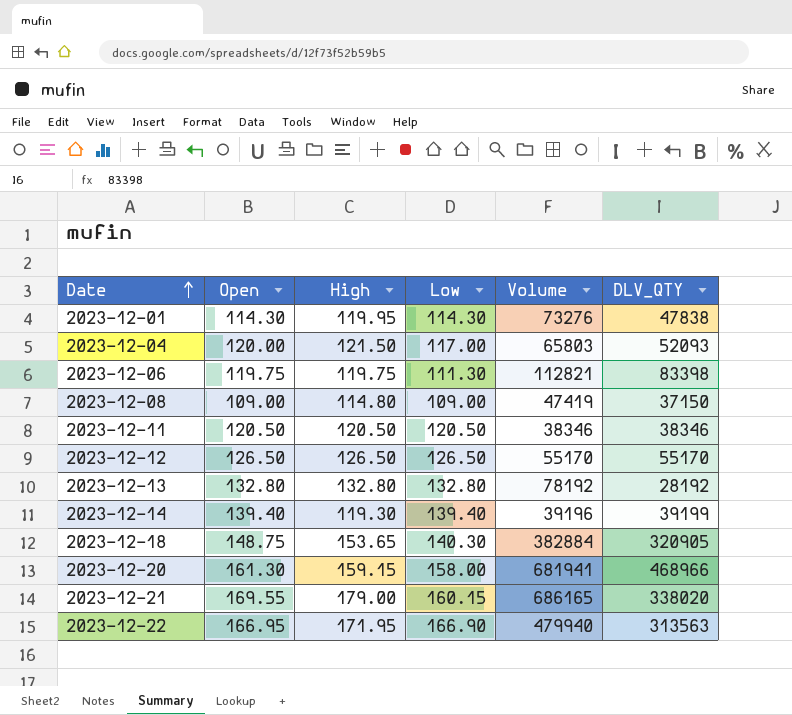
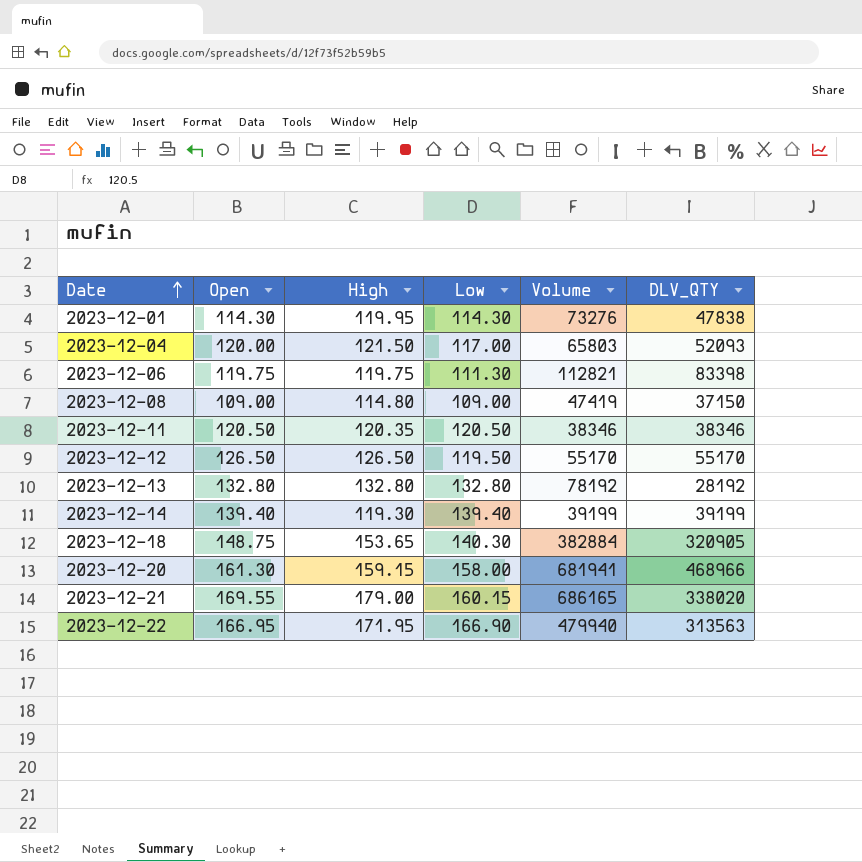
2023-12-11 | High: 120.50 -> 120.35
2023-12-12 | Low: 126.50 -> 119.50
2023-12-14 | Volume: 39196 -> 39199

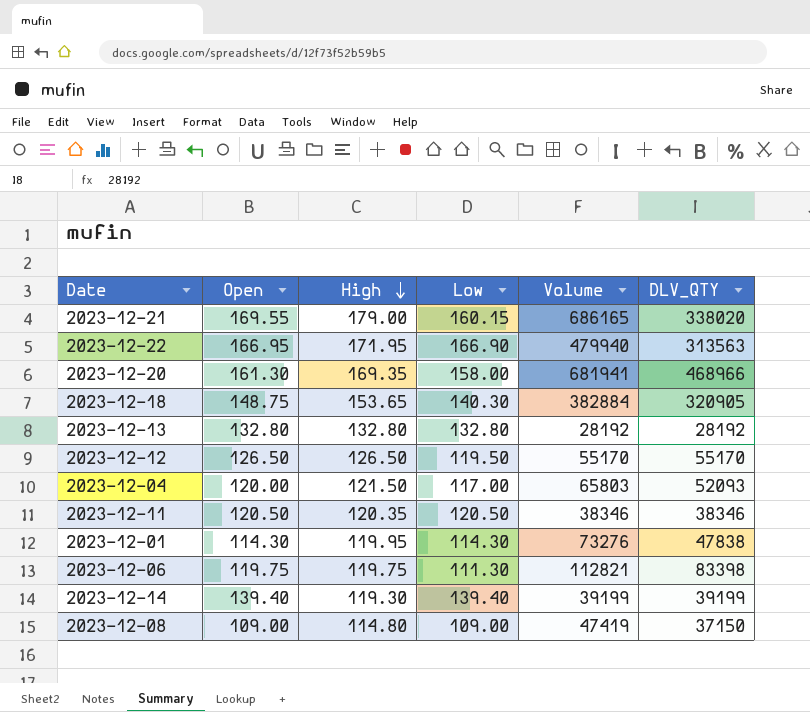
row order: Date ascending -> High descending
2023-12-20 | High: 159.15 -> 169.35
2023-12-13 | Volume: 78192 -> 28192

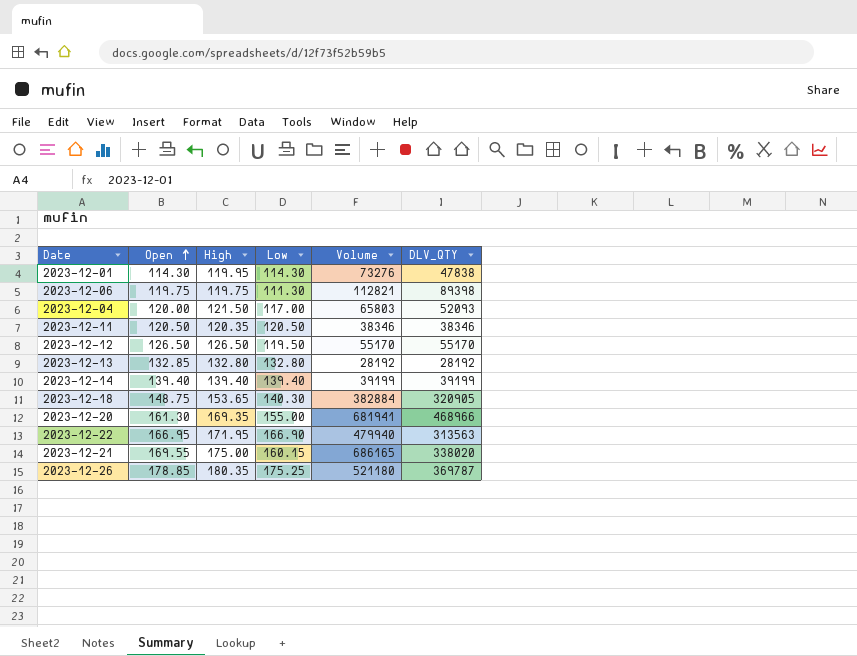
row order: High descending -> Open ascending
row 2023-12-08: 109.00 | 114.80 | 109.00 | 47419 | 37150 -> none
2023-12-06 | DLV_QTY: 83398 -> 89398
2023-12-13 | Open: 132.80 -> 132.85
2023-12-14 | High: 119.30 -> 139.40
2023-12-20 | Low: 158.00 -> 155.00
2023-12-21 | High: 179.00 -> 175.00
row 2023-12-26: none -> 178.85 | 180.35 | 175.25 | 521180 | 369787

